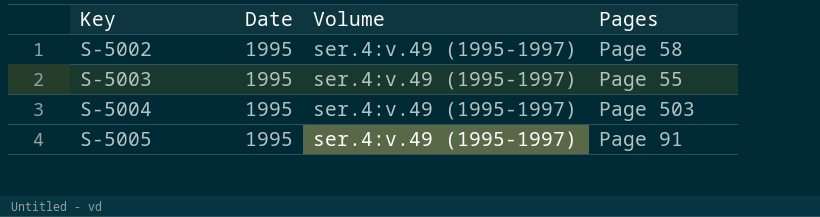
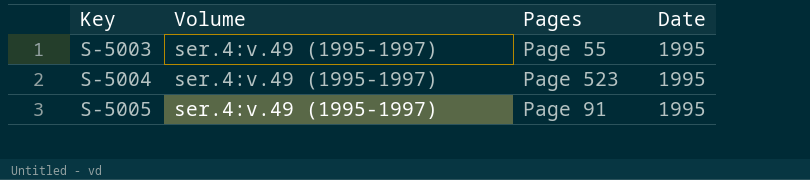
column Date | position: 2 -> 4
row S-5002: 1995 | ser.4:v.49 (1995-1997) | Page 58 -> none
S-5004 | Pages: Page 503 -> Page 523

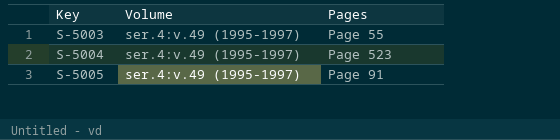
column Date | position: 4 -> none

